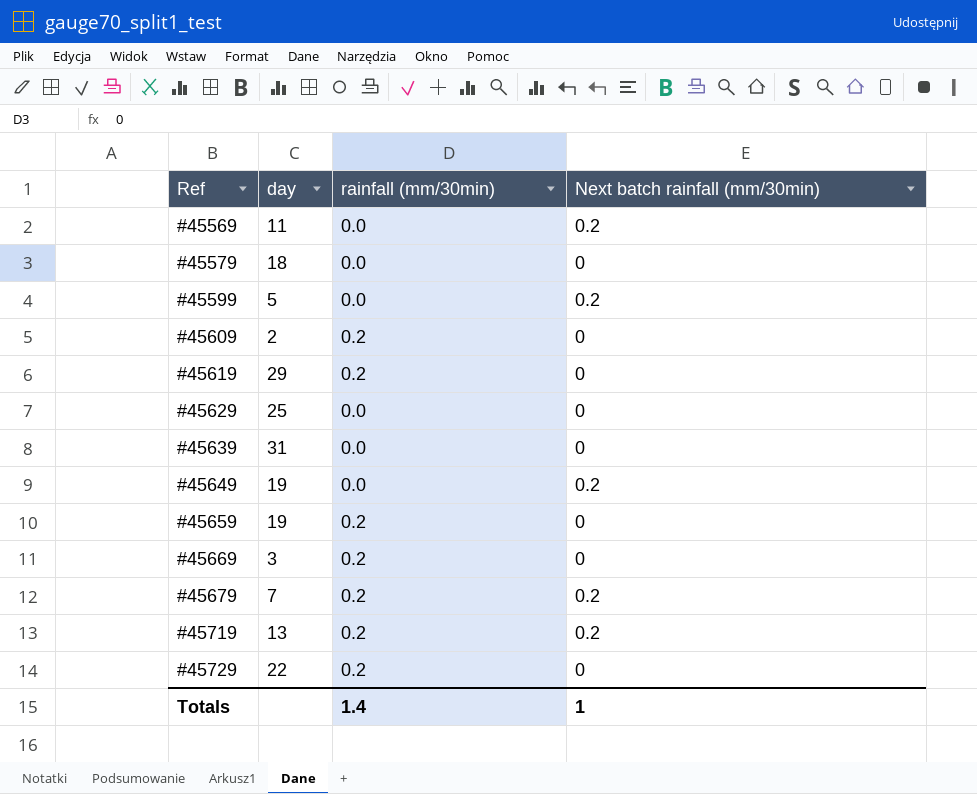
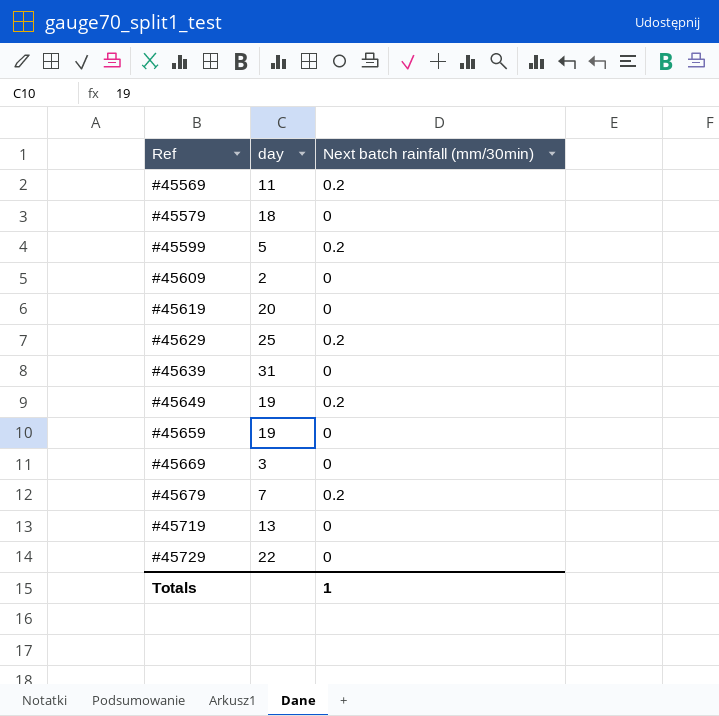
column rainfall (mm/30min) | position: 3 -> none
#45619 | day: 29 -> 20
#45629 | Next batch rainfall (mm/30min): 0 -> 0.2
#45719 | Next batch rainfall (mm/30min): 0.2 -> 0

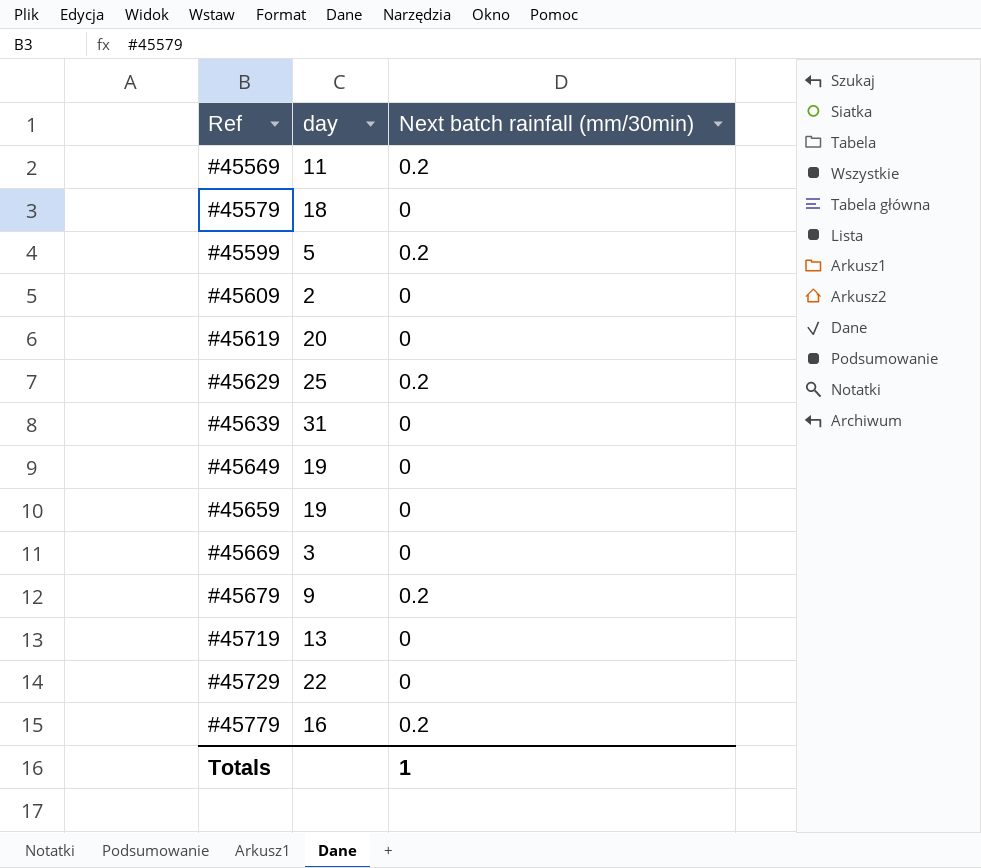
#45649 | Next batch rainfall (mm/30min): 0.2 -> 0
#45679 | day: 7 -> 9
row #45779: none -> 16 | 0.2

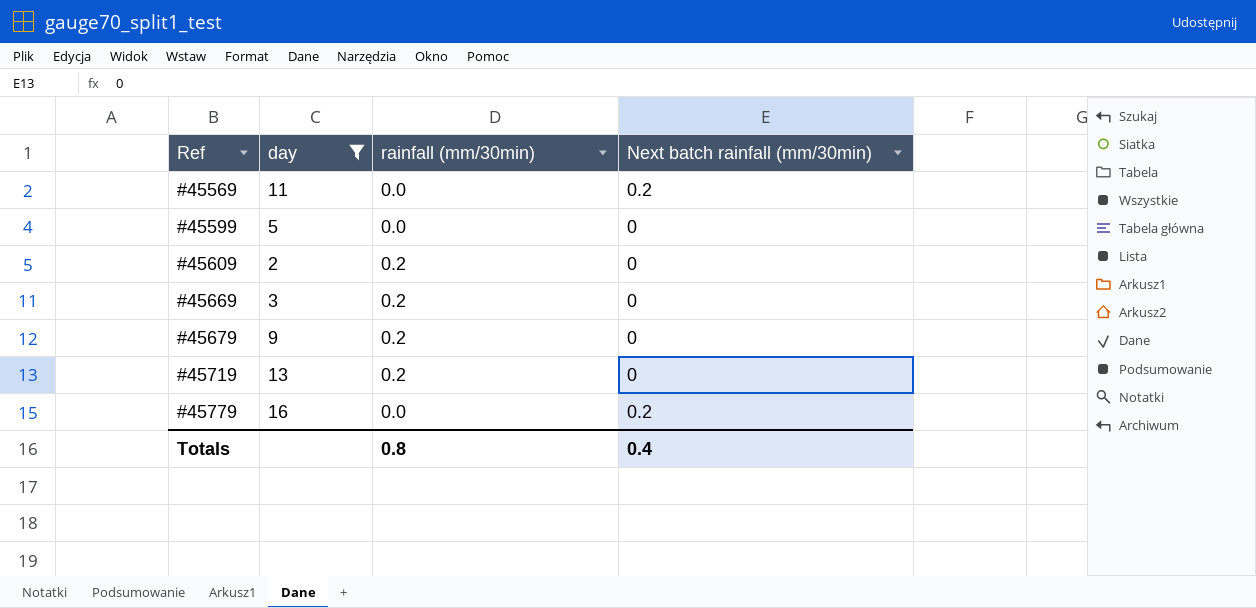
filter: none -> day <= 16
column rainfall (mm/30min) | position: none -> 3
#45599 | Next batch rainfall (mm/30min): 0.2 -> 0
#45679 | Next batch rainfall (mm/30min): 0.2 -> 0
Totals | Next batch rainfall (mm/30min): 1 -> 0.4

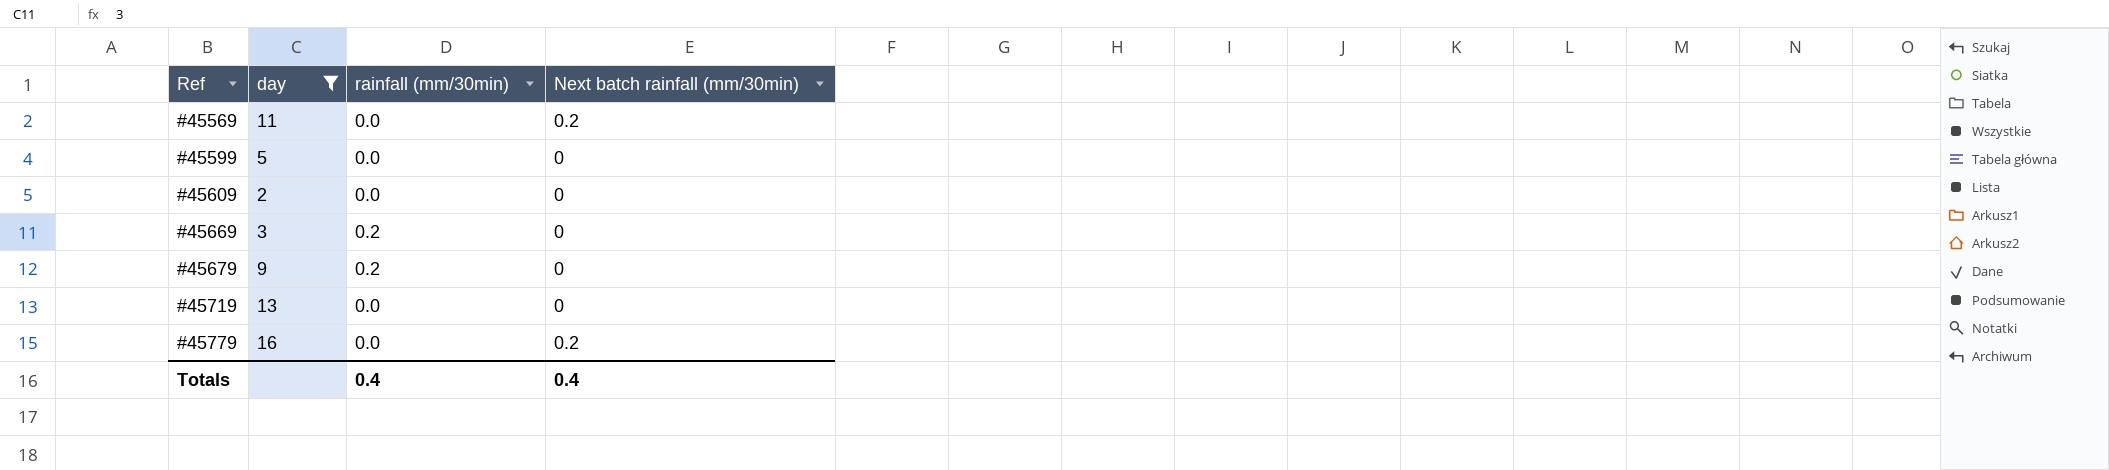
#45609 | rainfall (mm/30min): 0.2 -> 0.0
#45719 | rainfall (mm/30min): 0.2 -> 0.0
Totals | rainfall (mm/30min): 0.8 -> 0.4

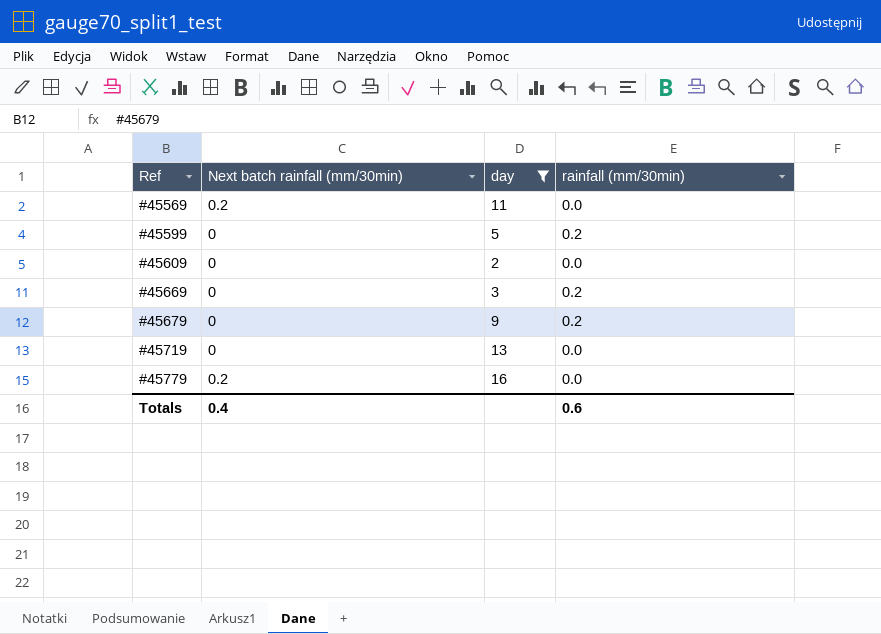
column Next batch rainfall (mm/30min) | position: 4 -> 2
#45599 | rainfall (mm/30min): 0.0 -> 0.2
Totals | rainfall (mm/30min): 0.4 -> 0.6

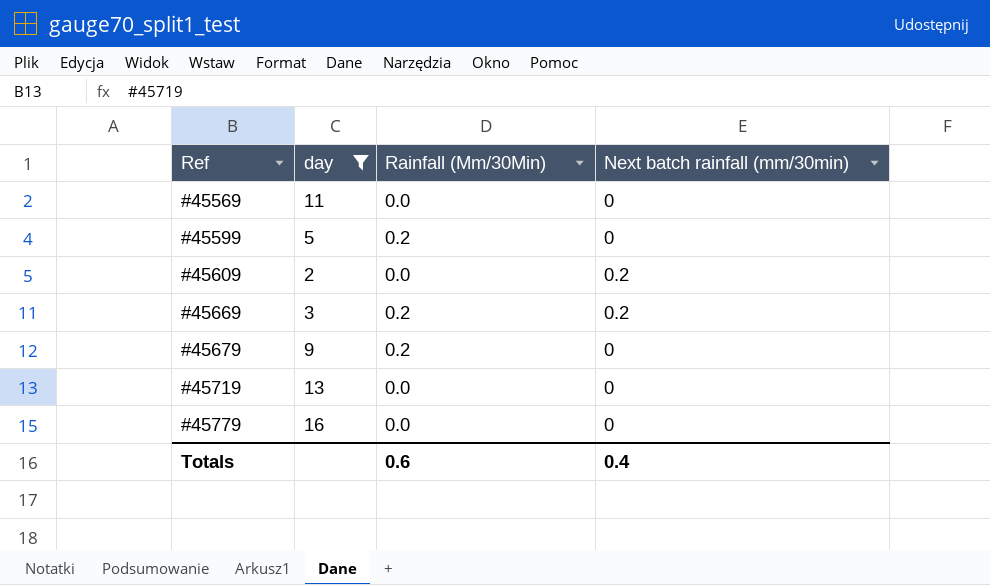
column name: rainfall (mm/30min) -> Rainfall (Mm/30Min)
column Next batch rainfall (mm/30min) | position: 2 -> 4
#45569 | Next batch rainfall (mm/30min): 0.2 -> 0
#45609 | Next batch rainfall (mm/30min): 0 -> 0.2
#45669 | Next batch rainfall (mm/30min): 0 -> 0.2
#45779 | Next batch rainfall (mm/30min): 0.2 -> 0

